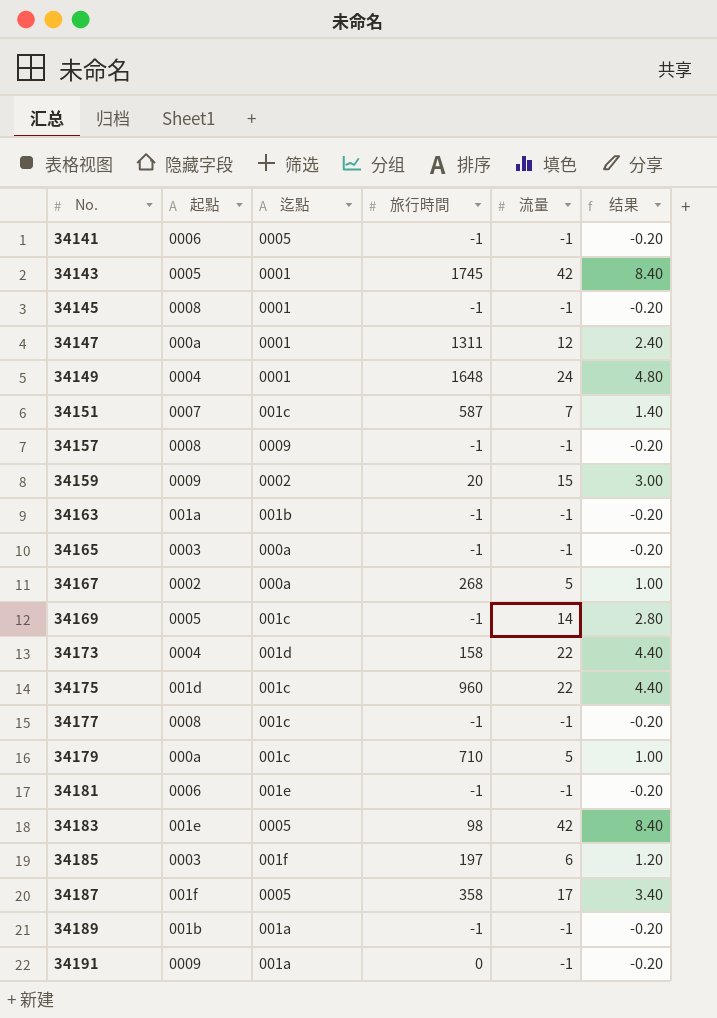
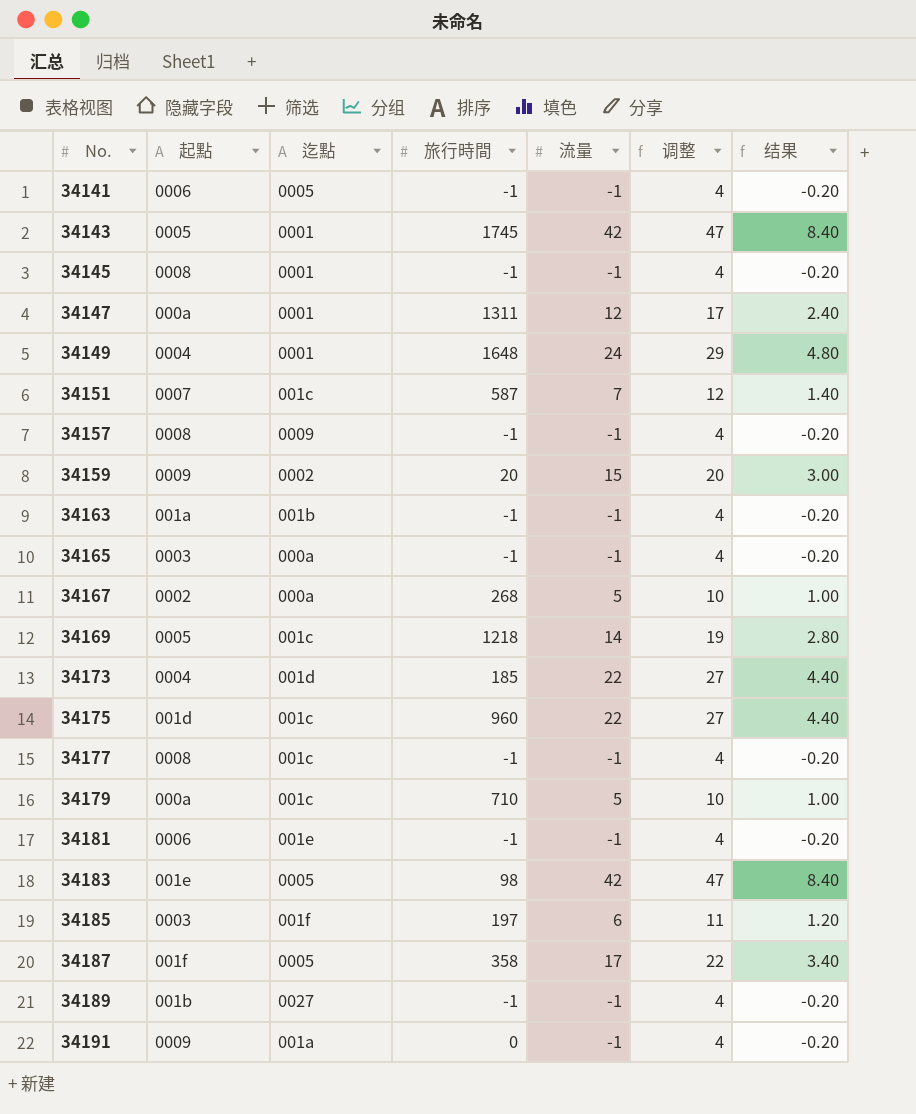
column 调整 | formula: none -> [流量] + 5
34169 | 旅行時間: -1 -> 1218
34173 | 旅行時間: 158 -> 185
34189 | 迄點: 001a -> 0027

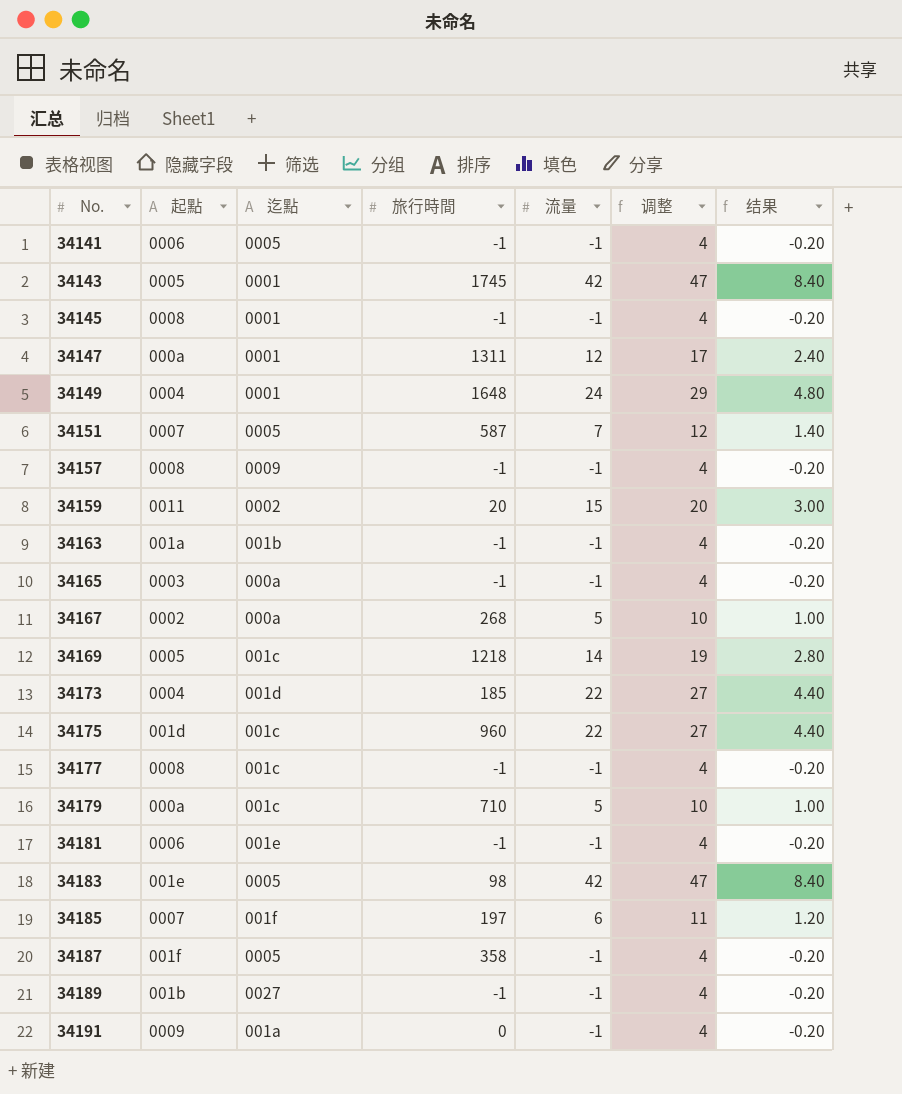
34151 | 迄點: 001c -> 0005
34159 | 起點: 0009 -> 0011
34185 | 起點: 0003 -> 0007
34187 | 流量: 17 -> -1
34187 | 调整: 22 -> 4
34187 | 结果: 3.40 -> -0.20

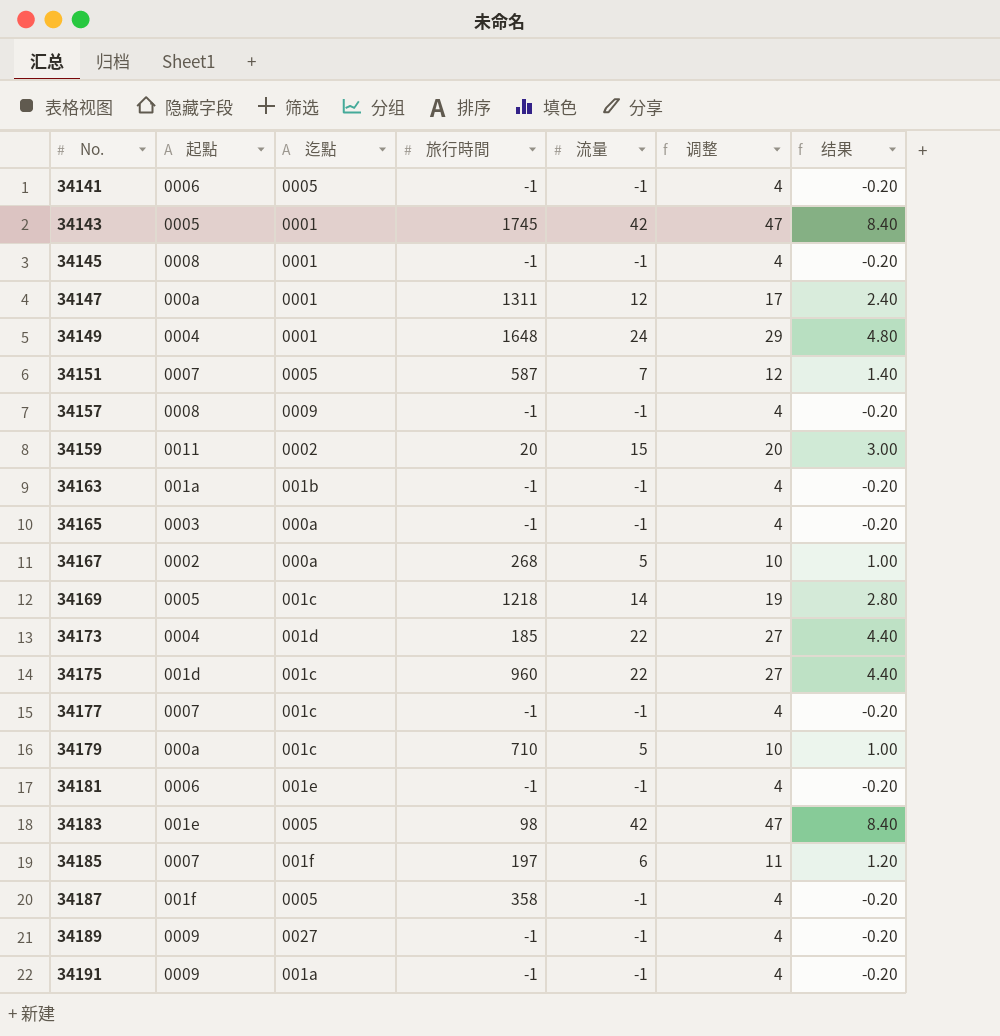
34177 | 起點: 0008 -> 0007
34189 | 起點: 001b -> 0009
34191 | 旅行時間: 0 -> -1

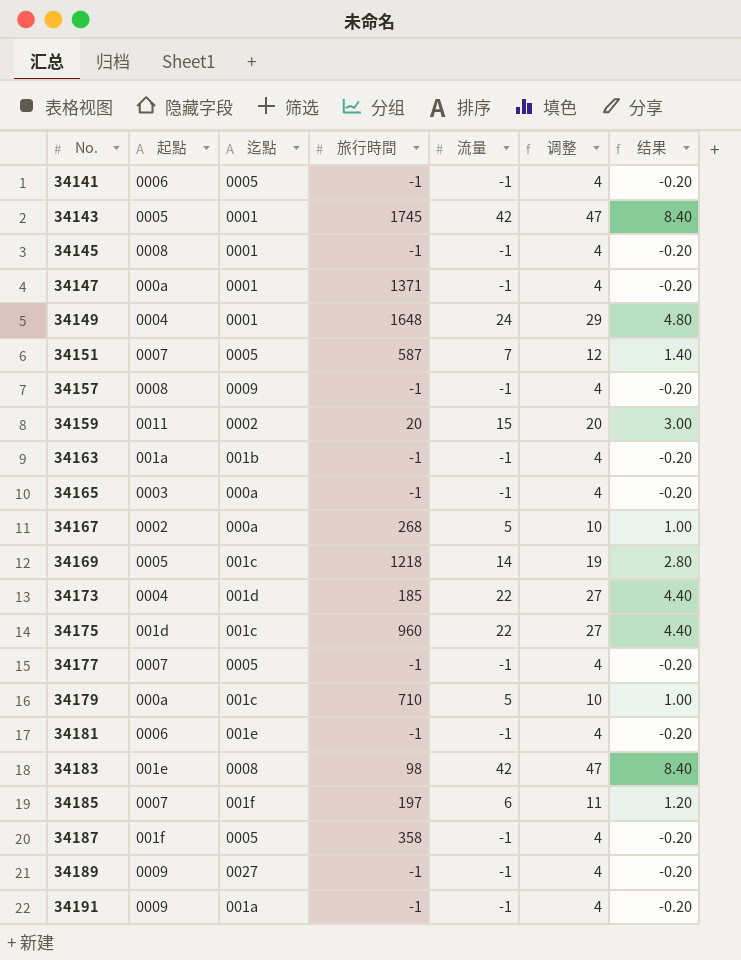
34147 | 旅行時間: 1311 -> 1371
34147 | 流量: 12 -> -1
34147 | 调整: 17 -> 4
34147 | 结果: 2.40 -> -0.20
34177 | 迄點: 001c -> 0005
34183 | 迄點: 0005 -> 0008

